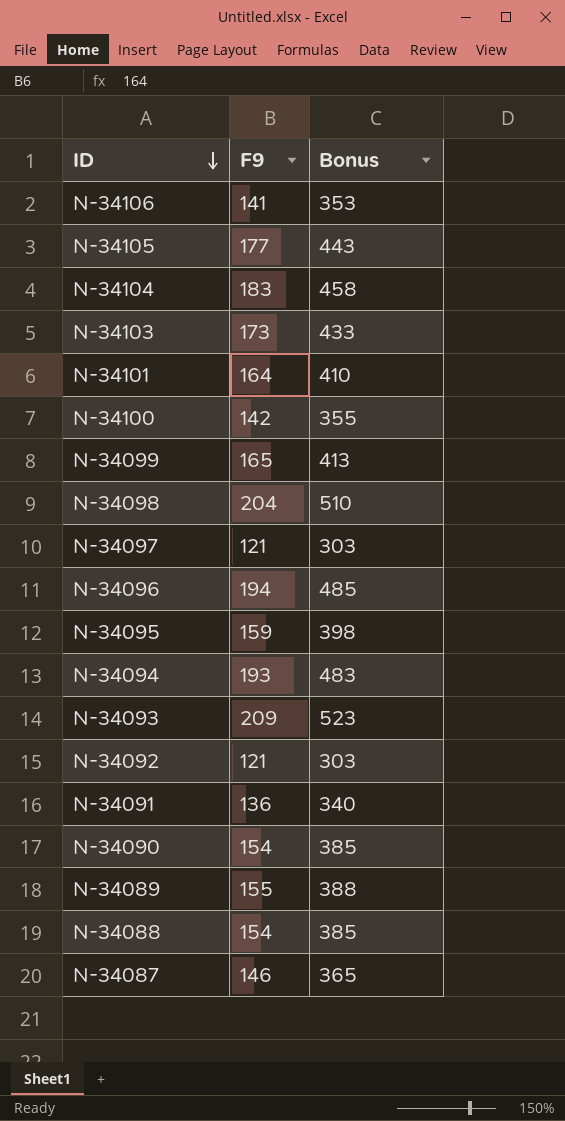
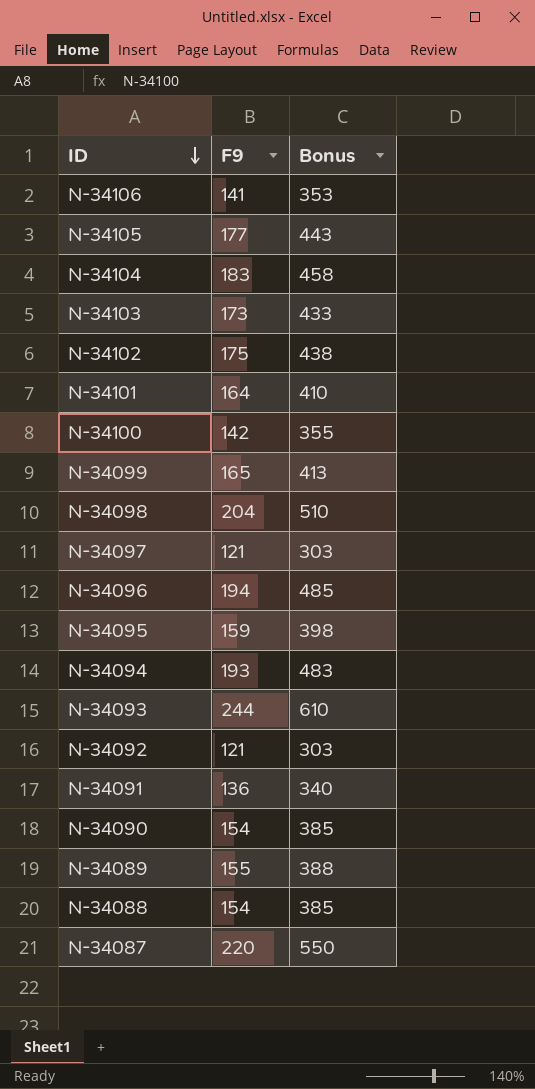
row N-34102: none -> 175 | 438
N-34093 | F9: 209 -> 244
N-34093 | Bonus: 523 -> 610
N-34087 | F9: 146 -> 220
N-34087 | Bonus: 365 -> 550

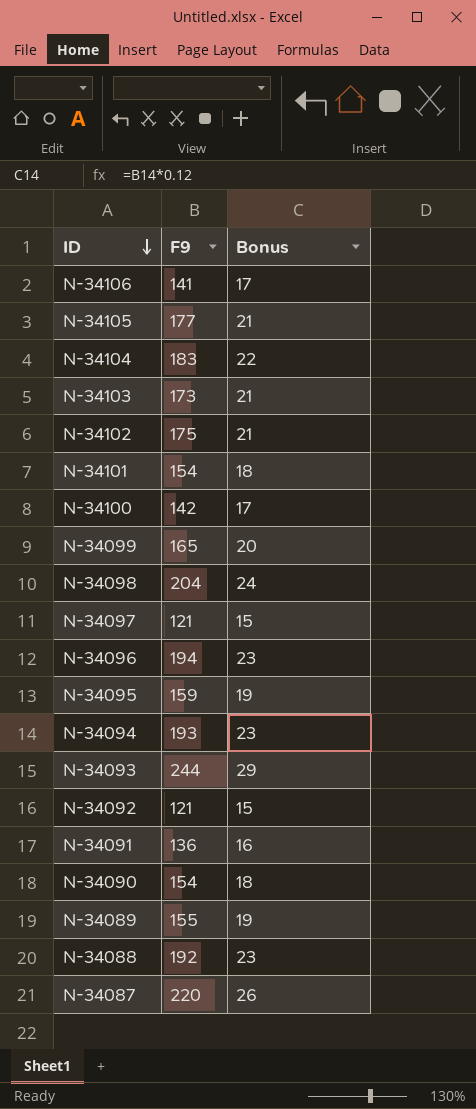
column Bonus | formula: [F9] * 2.5 -> [F9] * 0.12
N-34101 | F9: 164 -> 154
N-34088 | F9: 154 -> 192

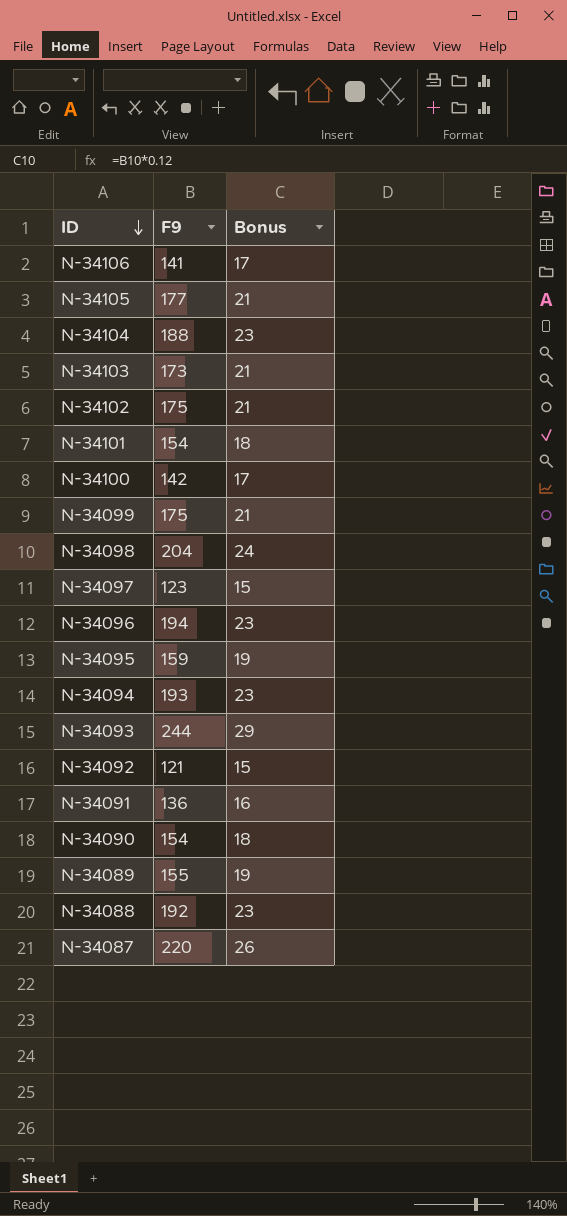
N-34104 | F9: 183 -> 188
N-34104 | Bonus: 22 -> 23
N-34099 | F9: 165 -> 175
N-34099 | Bonus: 20 -> 21
N-34097 | F9: 121 -> 123

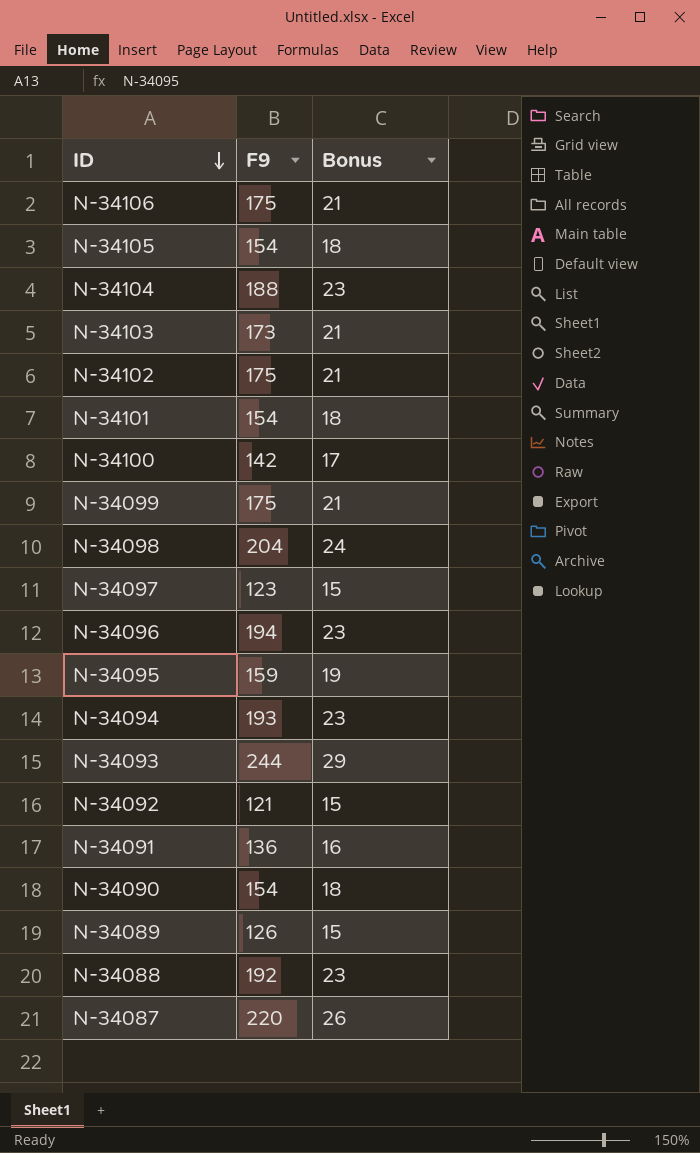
N-34106 | F9: 141 -> 175
N-34106 | Bonus: 17 -> 21
N-34105 | F9: 177 -> 154
N-34105 | Bonus: 21 -> 18
N-34089 | F9: 155 -> 126
N-34089 | Bonus: 19 -> 15

